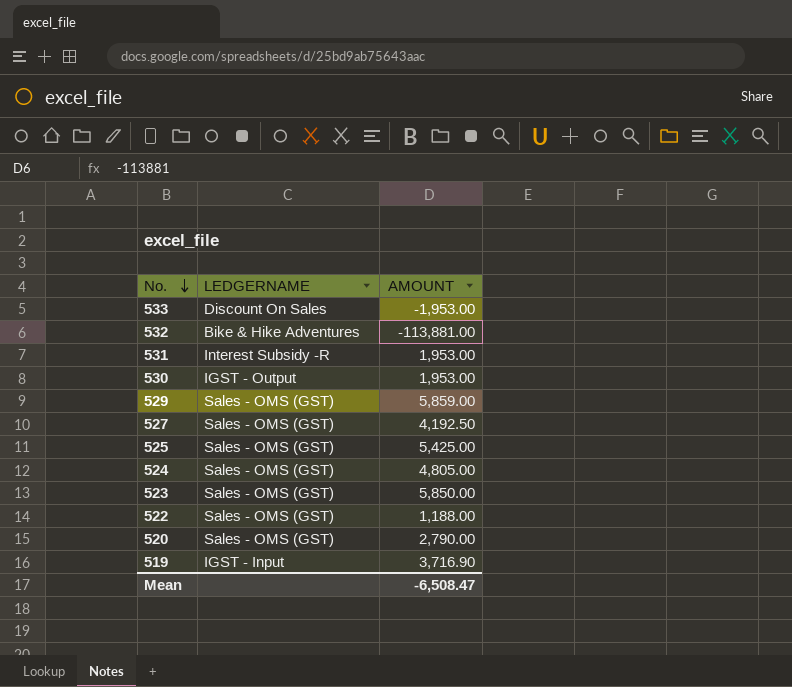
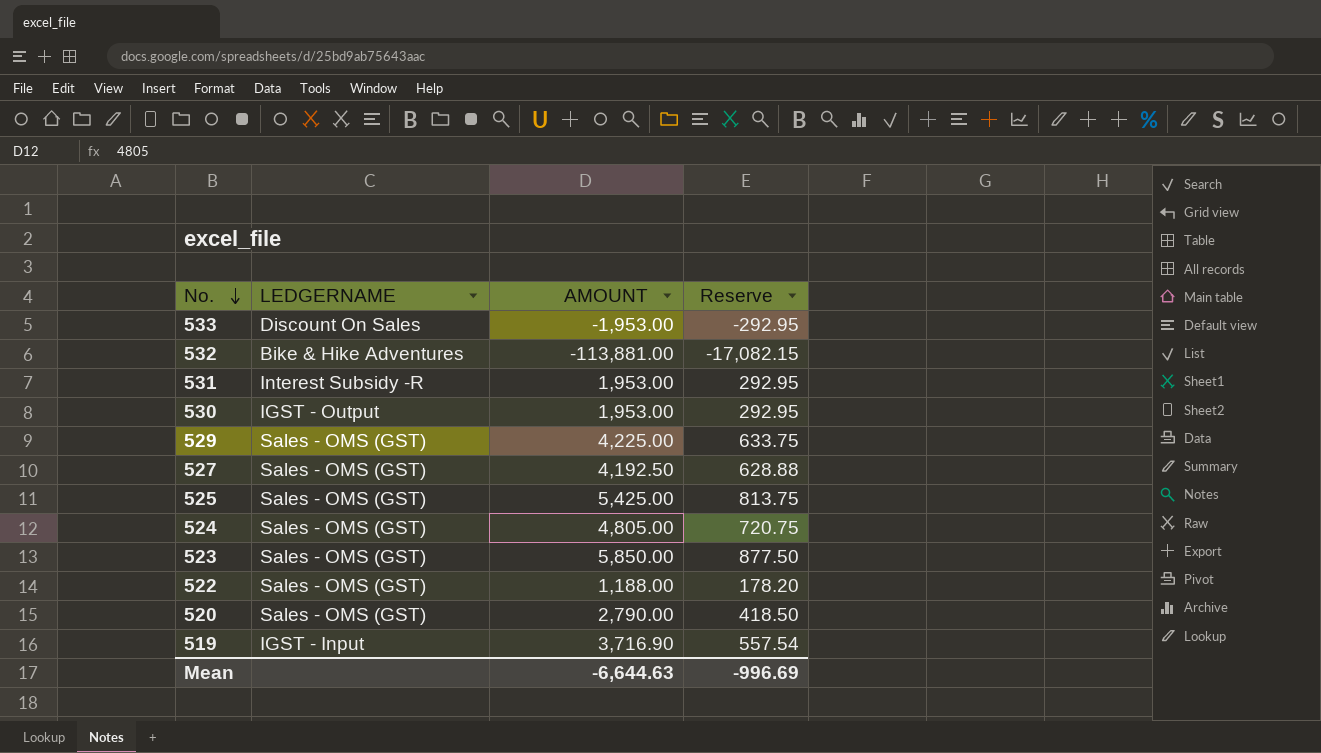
column Reserve | formula: none -> [AMOUNT] * 0.15
529 | AMOUNT: 5,859.00 -> 4,225.00
Mean | AMOUNT: -6,508.47 -> -6,644.63

